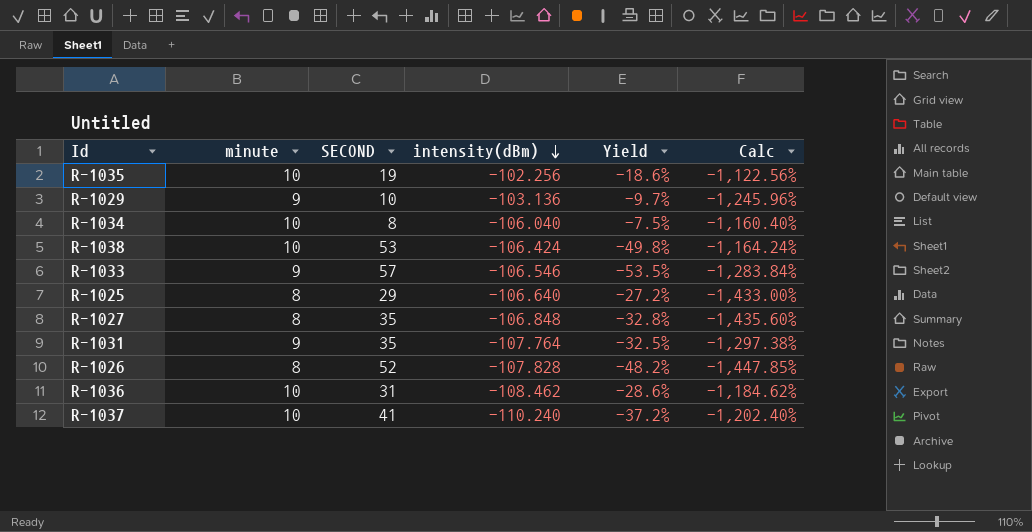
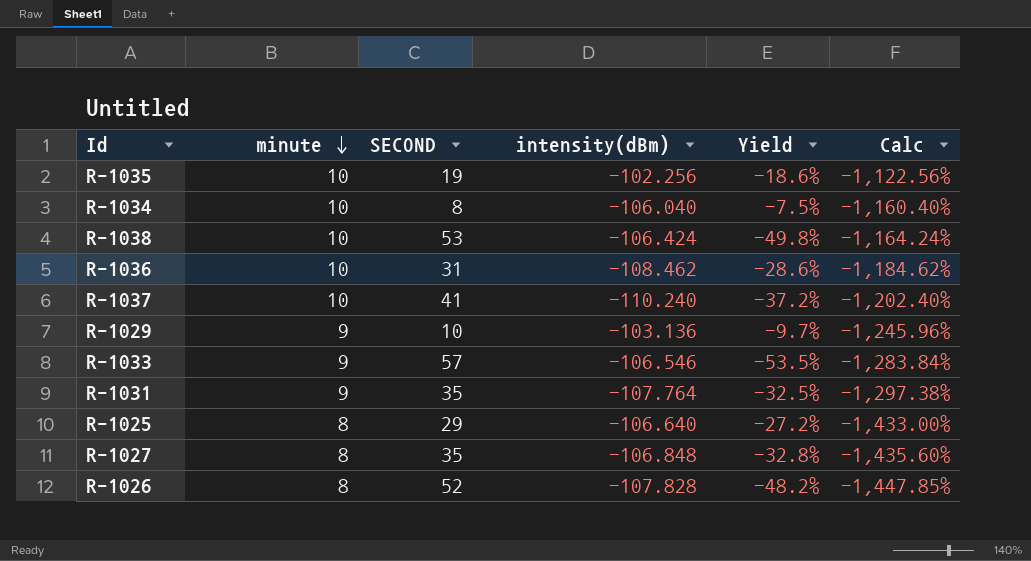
row order: intensity(dBm) descending -> minute descending

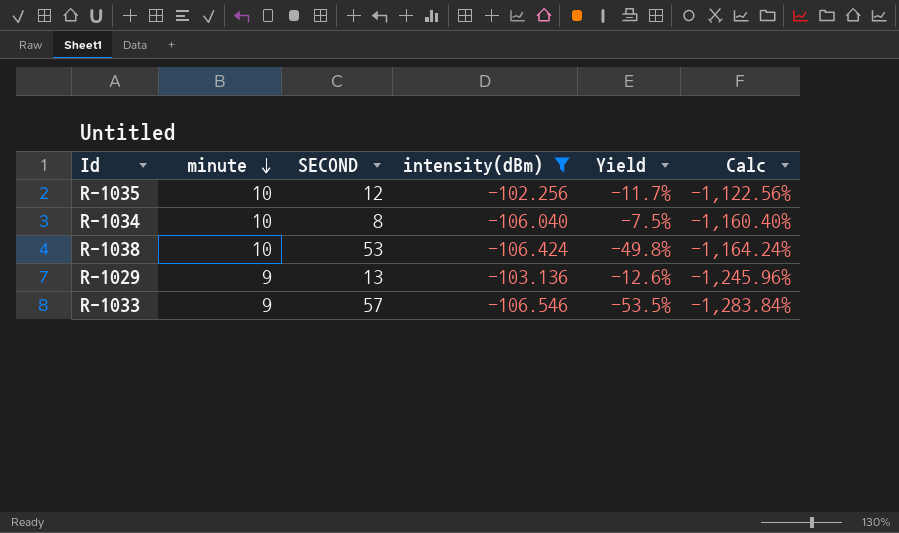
filter: none -> intensity(dBm) >= -106.546
R-1035 | SECOND: 19 -> 12
R-1035 | Yield: -18.6% -> -11.7%
R-1029 | SECOND: 10 -> 13
R-1029 | Yield: -9.7% -> -12.6%

